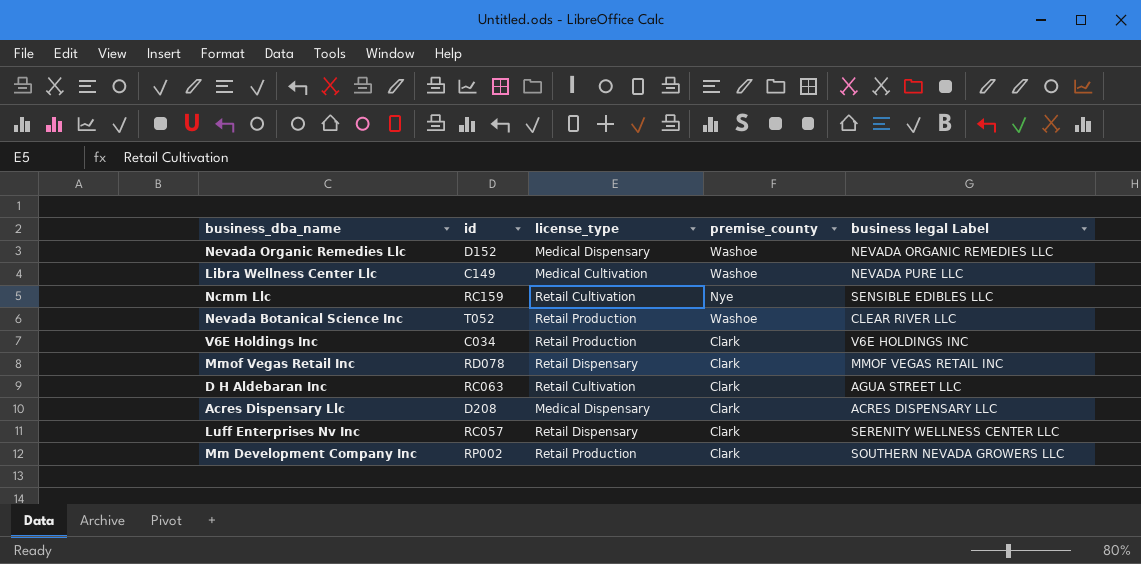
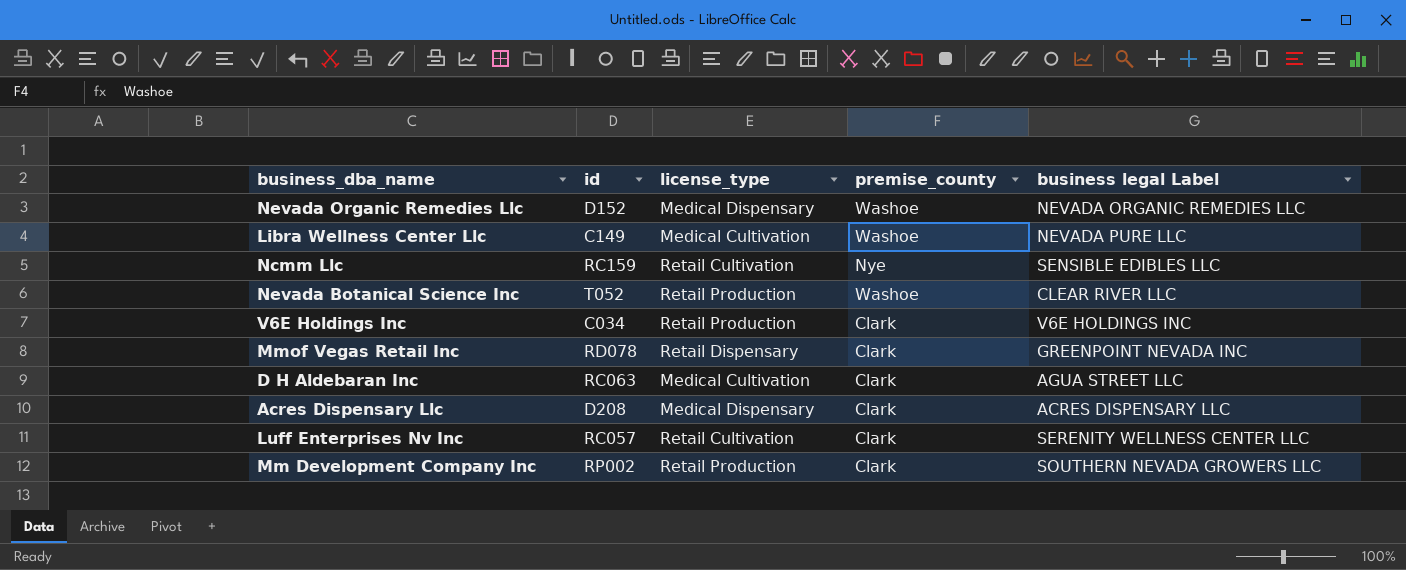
Mmof Vegas Retail Inc | business legal Label: MMOF VEGAS RETAIL INC -> GREENPOINT NEVADA INC
D H Aldebaran Inc | license_type: Retail Cultivation -> Medical Cultivation
Luff Enterprises Nv Inc | license_type: Retail Dispensary -> Retail Cultivation

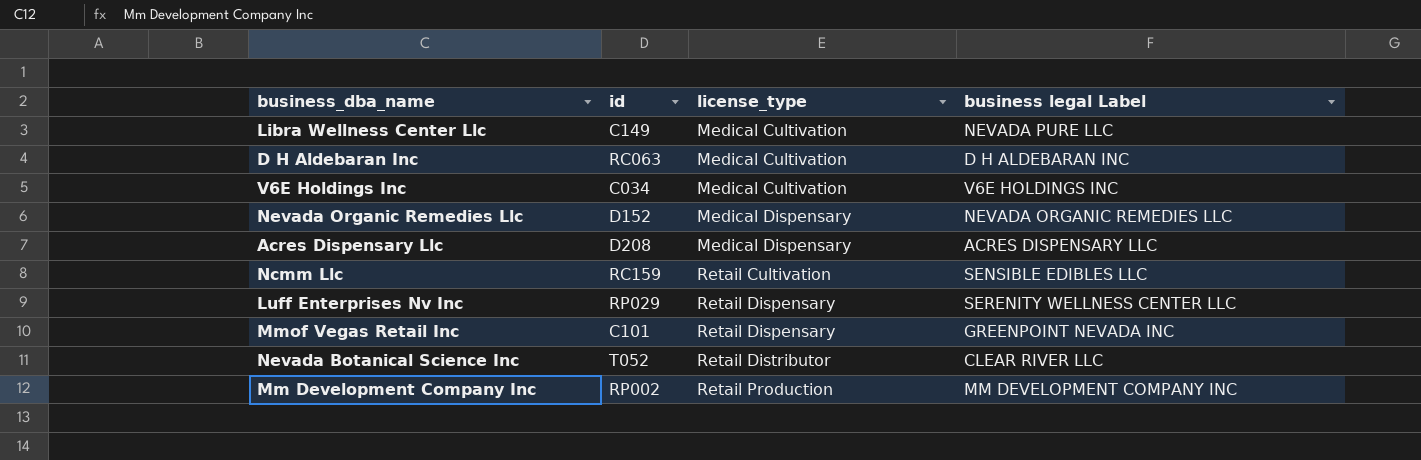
row order: none -> license_type ascending
column premise_county | position: 4 -> none
D H Aldebaran Inc | business legal Label: AGUA STREET LLC -> D H ALDEBARAN INC
V6E Holdings Inc | license_type: Retail Production -> Medical Cultivation
Luff Enterprises Nv Inc | id: RC057 -> RP029
Luff Enterprises Nv Inc | license_type: Retail Cultivation -> Retail Dispensary
Mmof Vegas Retail Inc | id: RD078 -> C101
Nevada Botanical Science Inc | license_type: Retail Production -> Retail Distributor
Mm Development Company Inc | business legal Label: SOUTHERN NEVADA GROWERS LLC -> MM DEVELOPMENT COMPANY INC

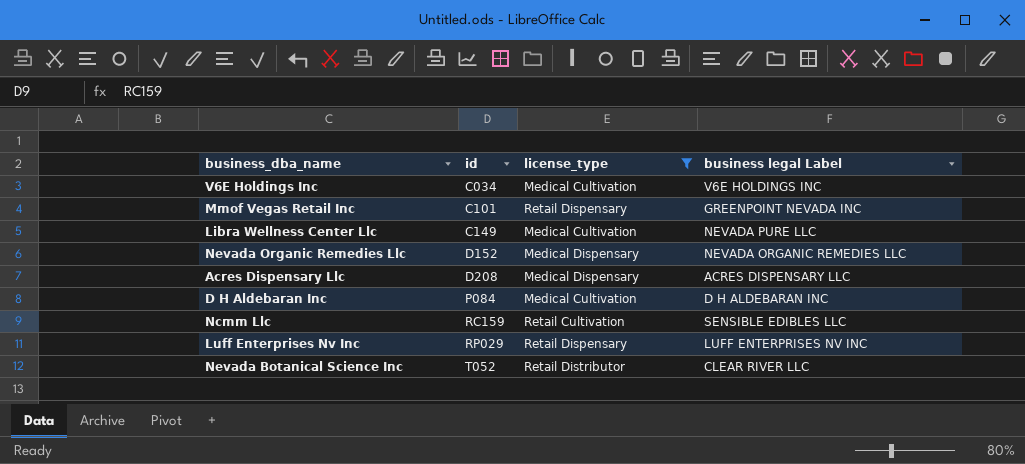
filter: none -> license_type != Retail Production
row order: license_type ascending -> id ascending
D H Aldebaran Inc | id: RC063 -> P084
Luff Enterprises Nv Inc | business legal Label: SERENITY WELLNESS CENTER LLC -> LUFF ENTERPRISES NV INC

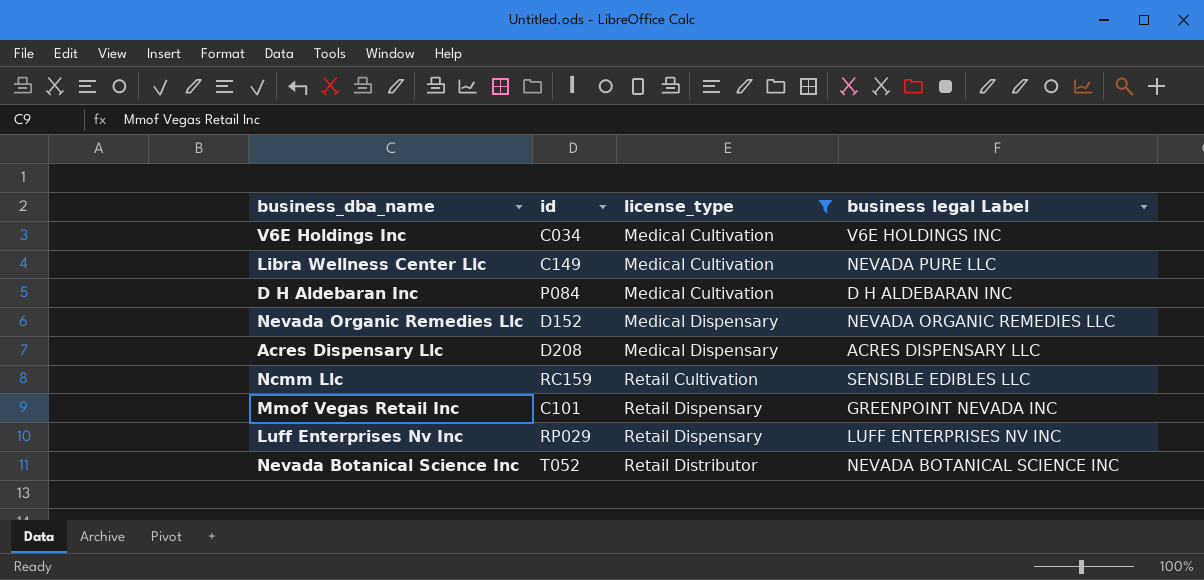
row order: id ascending -> license_type ascending
Nevada Botanical Science Inc | business legal Label: CLEAR RIVER LLC -> NEVADA BOTANICAL SCIENCE INC

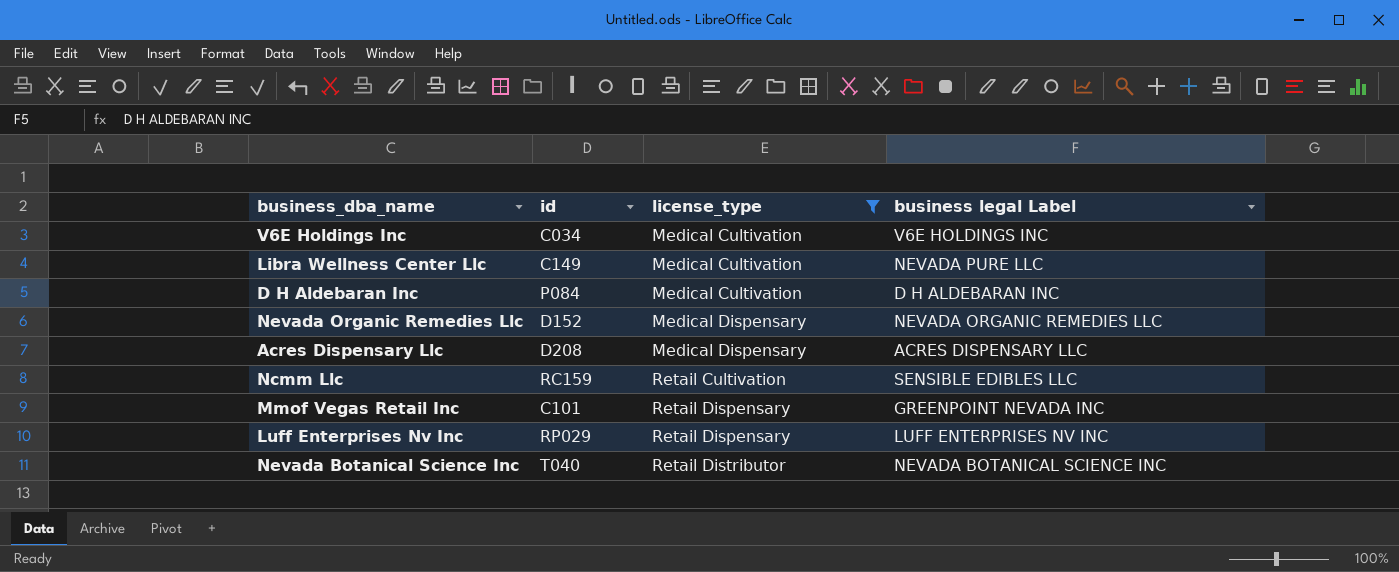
Nevada Botanical Science Inc | id: T052 -> T040

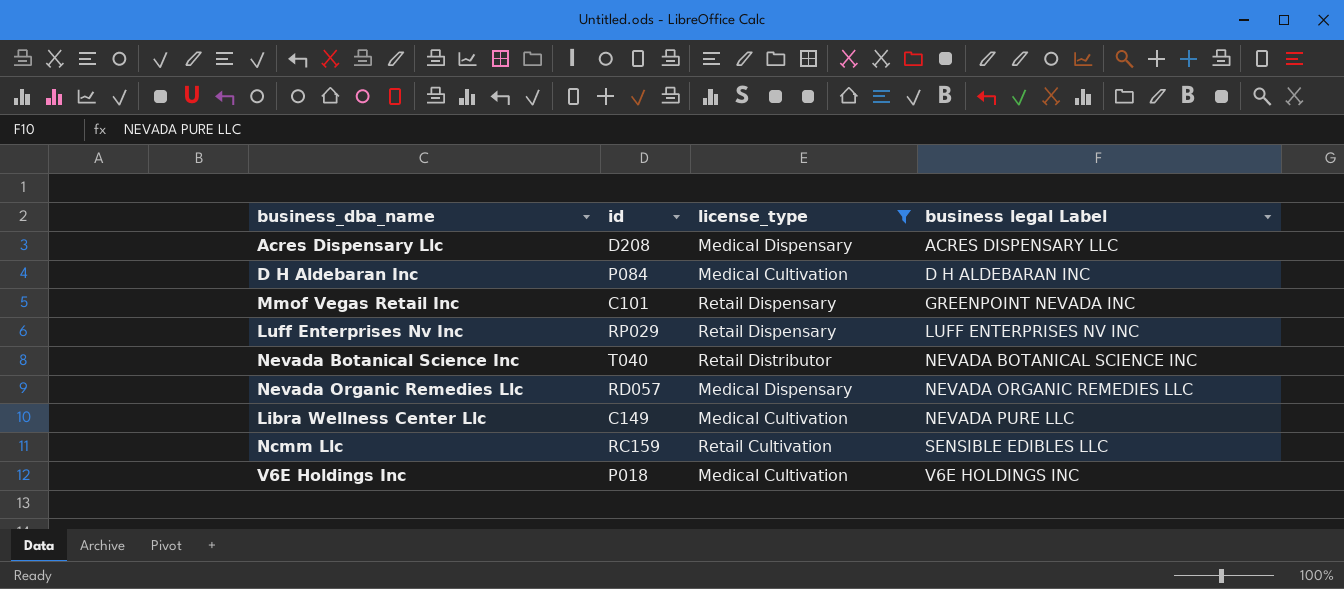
row order: license_type ascending -> business legal Label ascending
Nevada Organic Remedies Llc | id: D152 -> RD057
V6E Holdings Inc | id: C034 -> P018

